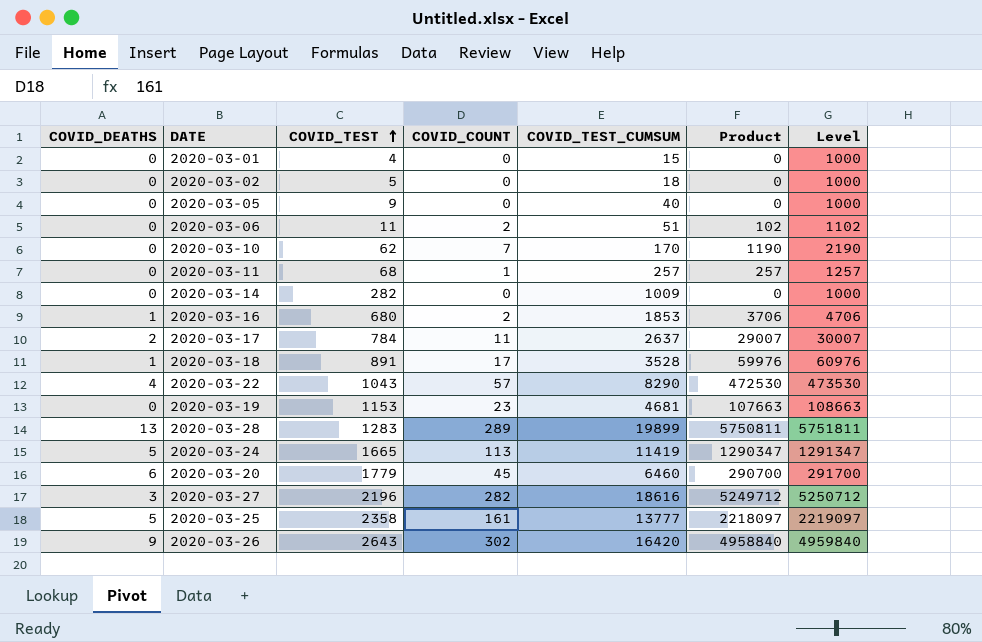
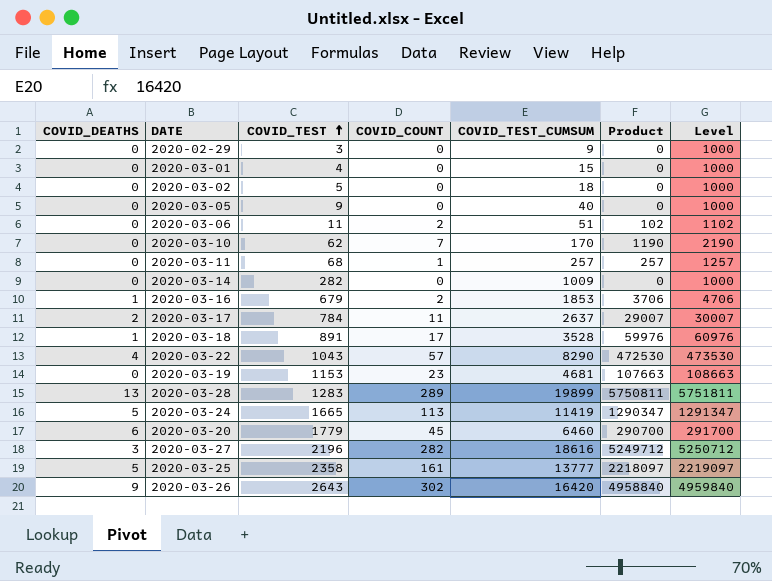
row 2020-02-29: none -> 0 | 3 | 0 | 9 | 0 | 1000
2020-03-16 | COVID_TEST: 680 -> 679

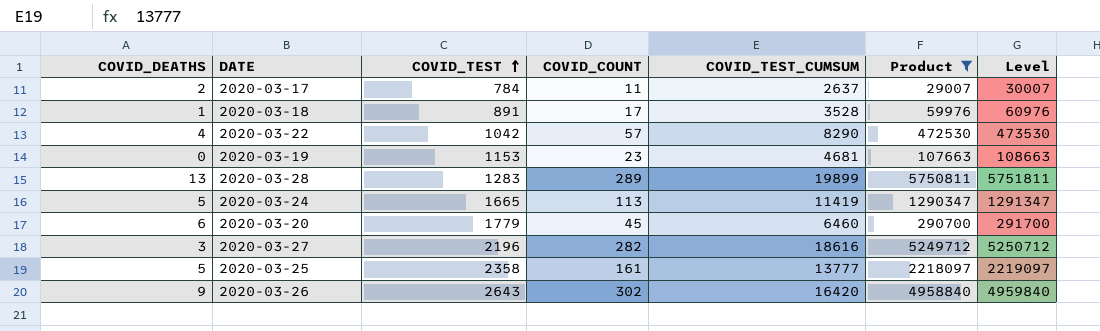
filter: none -> Product >= 29007
2020-03-22 | COVID_TEST: 1043 -> 1042

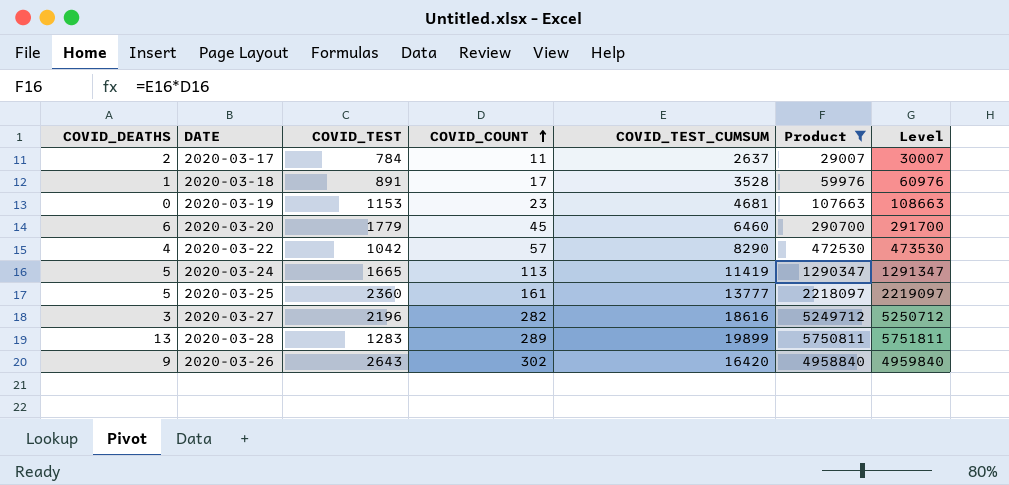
row order: COVID_TEST ascending -> COVID_COUNT ascending
2020-03-25 | COVID_TEST: 2358 -> 2360

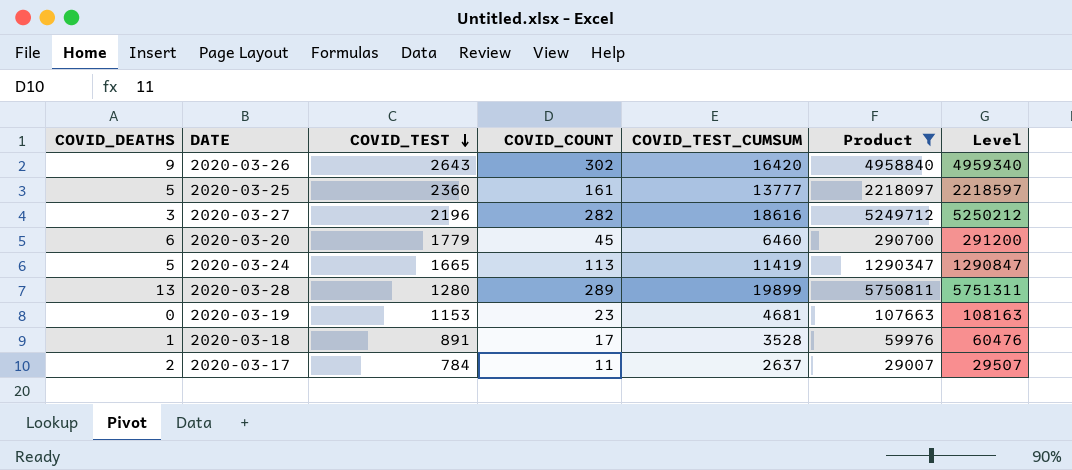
row order: COVID_COUNT ascending -> COVID_TEST descending
column Level | formula: [Product] + 1000 -> [Product] + 500
row 2020-03-22: 4 | 1042 | 57 | 8290 | 472530 | 473530 -> none
2020-03-28 | COVID_TEST: 1283 -> 1280

